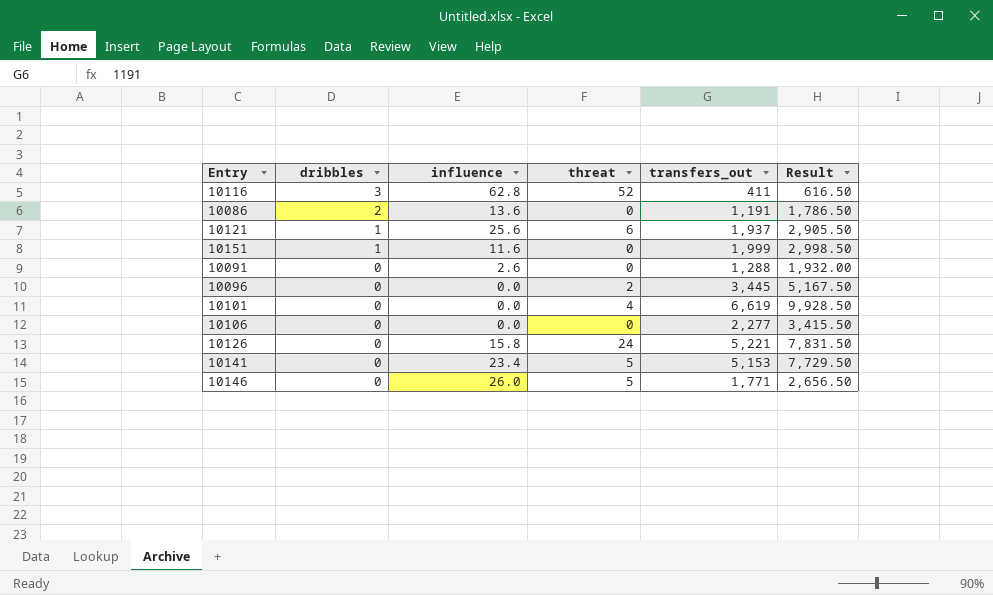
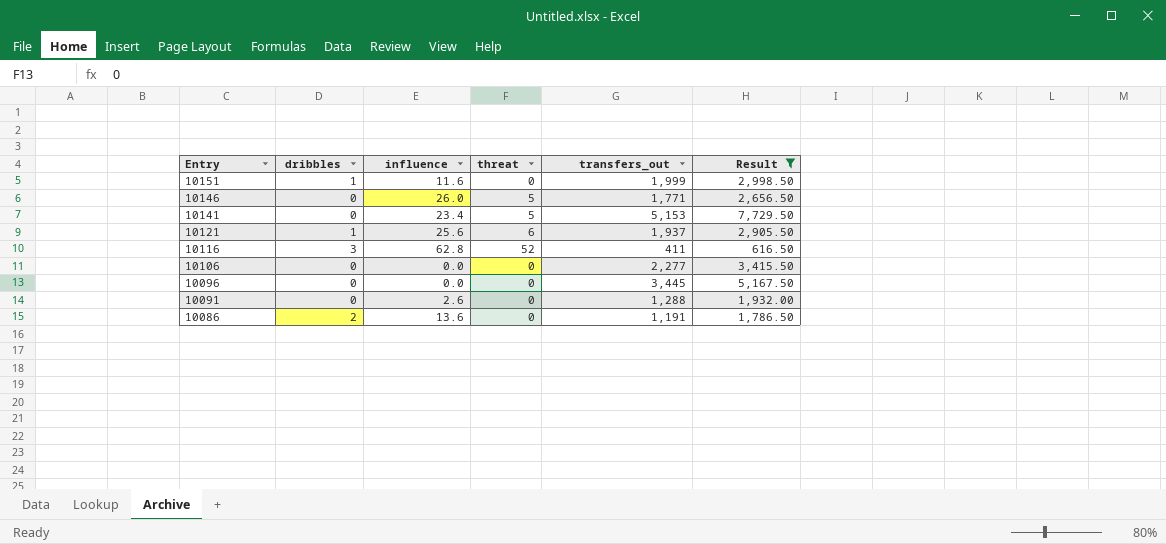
filter: none -> Result <= 7,729.50
row order: dribbles descending -> Entry descending
10096 | threat: 2 -> 0

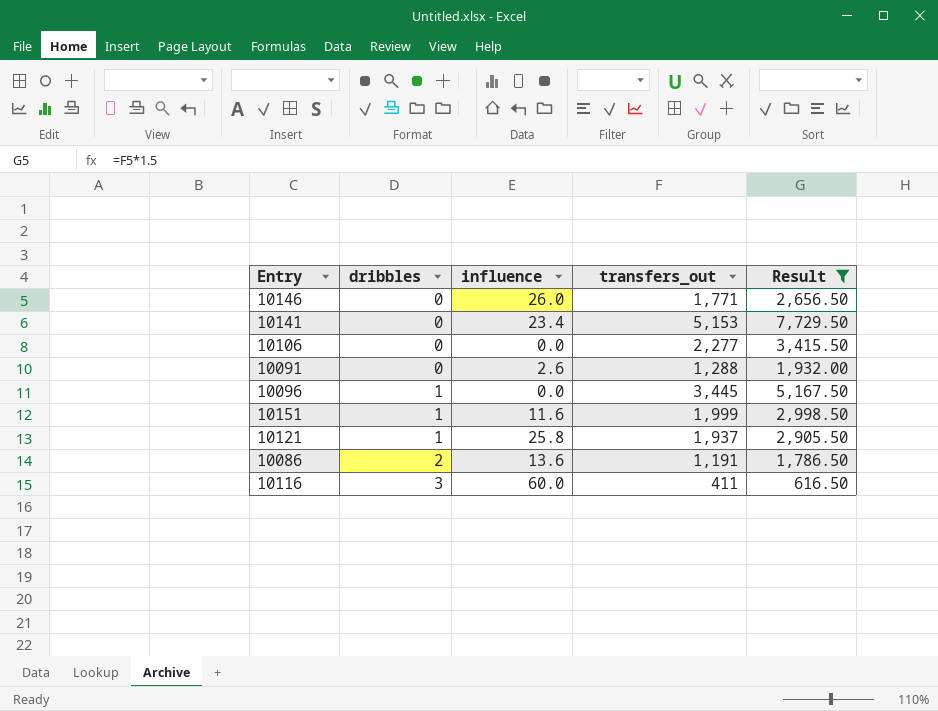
row order: Entry descending -> dribbles ascending
column threat | position: 4 -> none
10096 | dribbles: 0 -> 1
10121 | influence: 25.6 -> 25.8
10116 | influence: 62.8 -> 60.0

